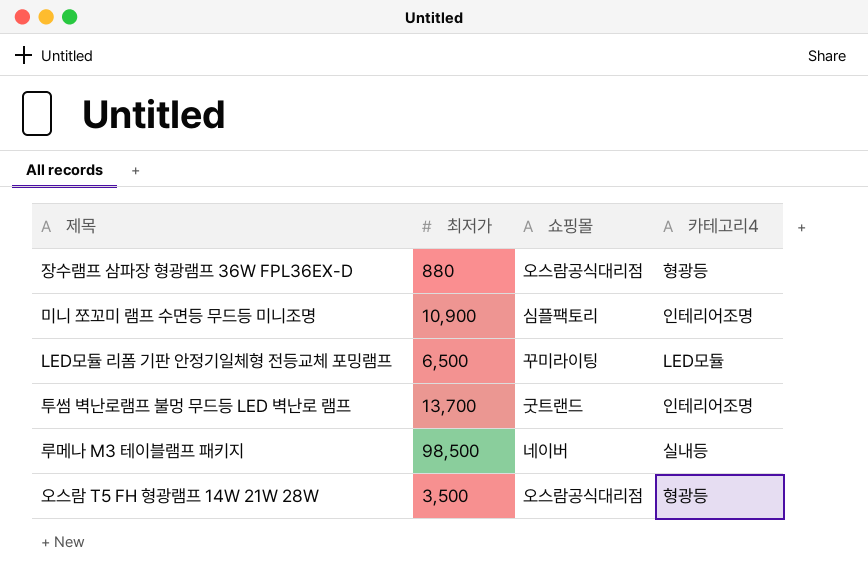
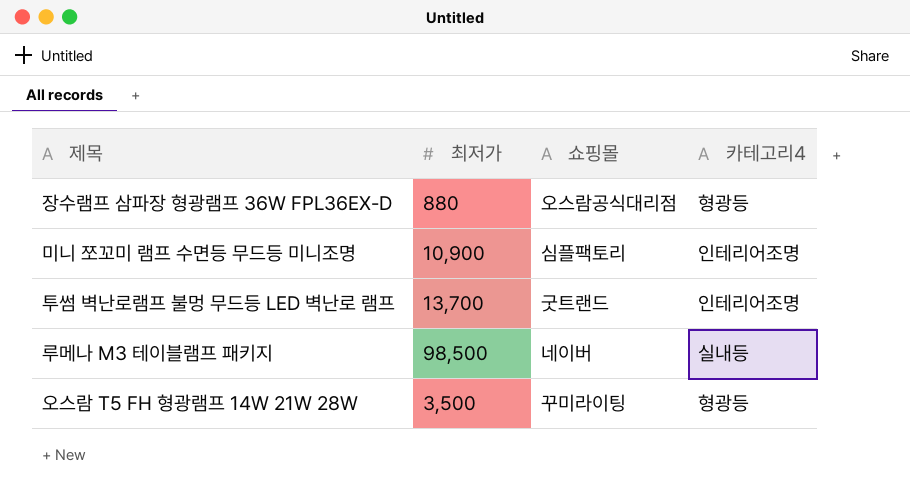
row LED모듈 리폼 기판 안정기일체형 전등교체 포밍램프: 6,500 | 꾸미라이팅 | LED모듈 -> none
오스람 T5 FH 형광램프 14W 21W 28W | 쇼핑몰: 오스람공식대리점 -> 꾸미라이팅

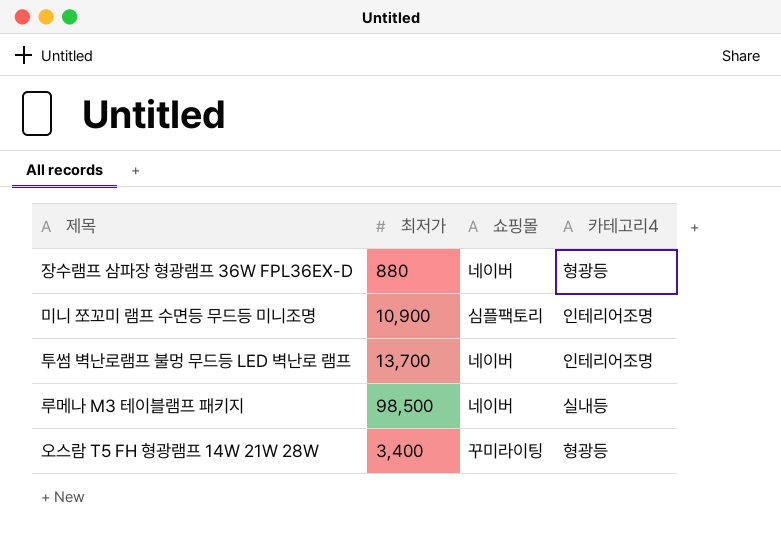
장수램프 삼파장 형광램프 36W FPL36EX-D | 쇼핑몰: 오스람공식대리점 -> 네이버
투썸 벽난로램프 불멍 무드등 LED 벽난로 램프 | 쇼핑몰: 굿트랜드 -> 네이버
오스람 T5 FH 형광램프 14W 21W 28W | 최저가: 3,500 -> 3,400

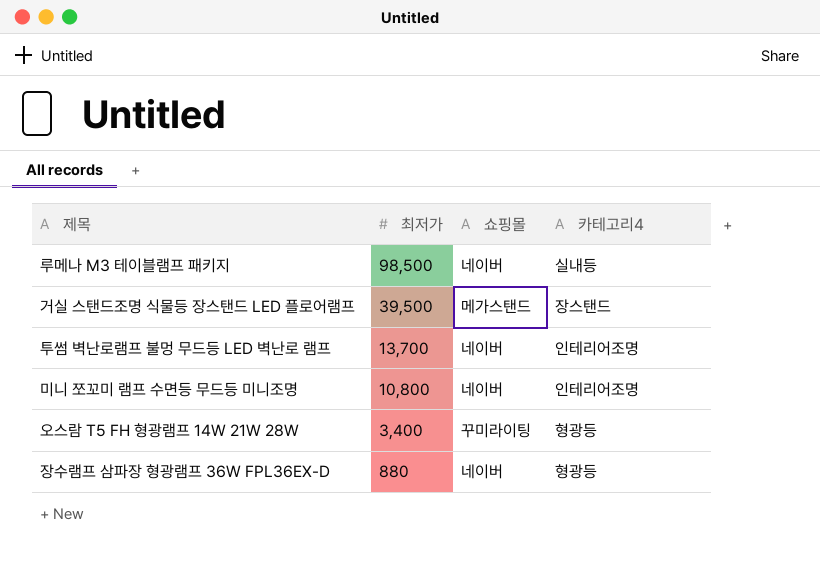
row order: none -> 최저가 descending
row 거실 스탠드조명 식물등 장스탠드 LED 플로어램프: none -> 39,500 | 메가스탠드 | 장스탠드
미니 쪼꼬미 램프 수면등 무드등 미니조명 | 최저가: 10,900 -> 10,800
미니 쪼꼬미 램프 수면등 무드등 미니조명 | 쇼핑몰: 심플팩토리 -> 네이버

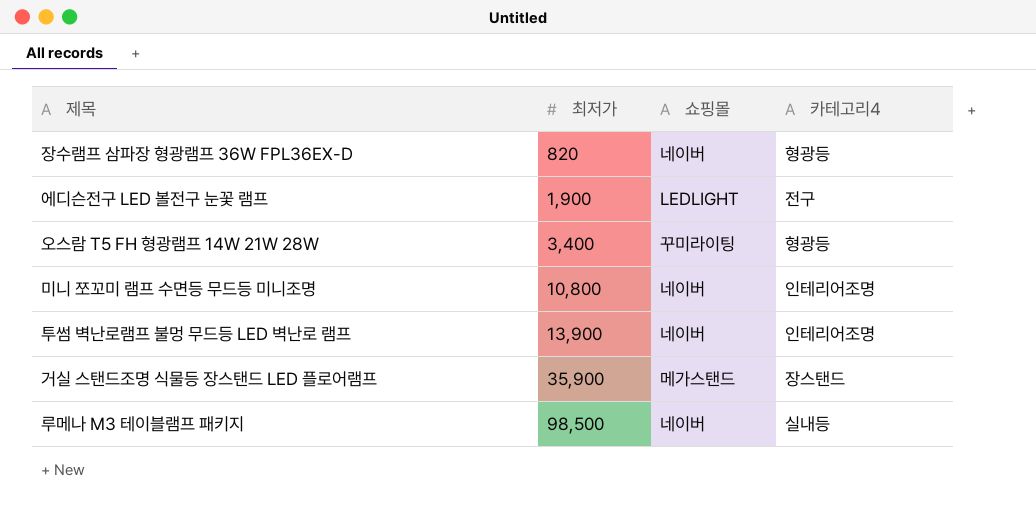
row order: 최저가 descending -> 최저가 ascending
장수램프 삼파장 형광램프 36W FPL36EX-D | 최저가: 880 -> 820
row 에디슨전구 LED 볼전구 눈꽃 램프: none -> 1,900 | LEDLIGHT | 전구
투썸 벽난로램프 불멍 무드등 LED 벽난로 램프 | 최저가: 13,700 -> 13,900
거실 스탠드조명 식물등 장스탠드 LED 플로어램프 | 최저가: 39,500 -> 35,900

